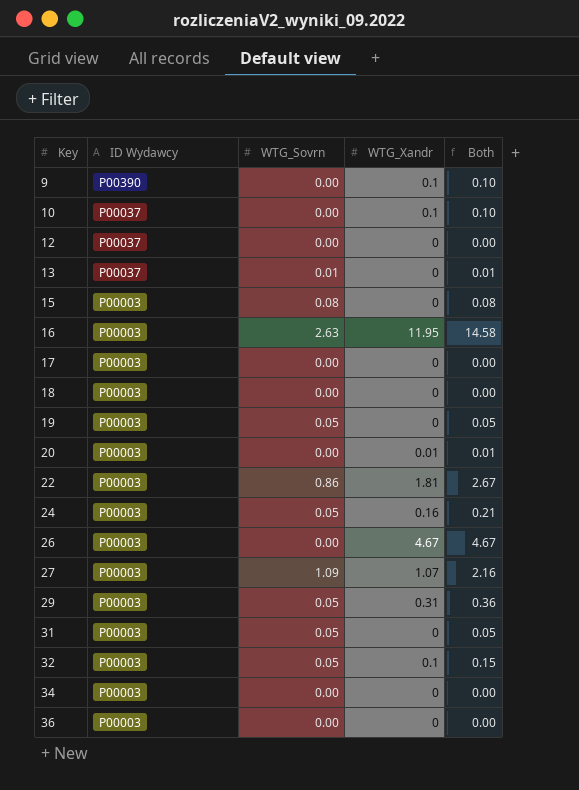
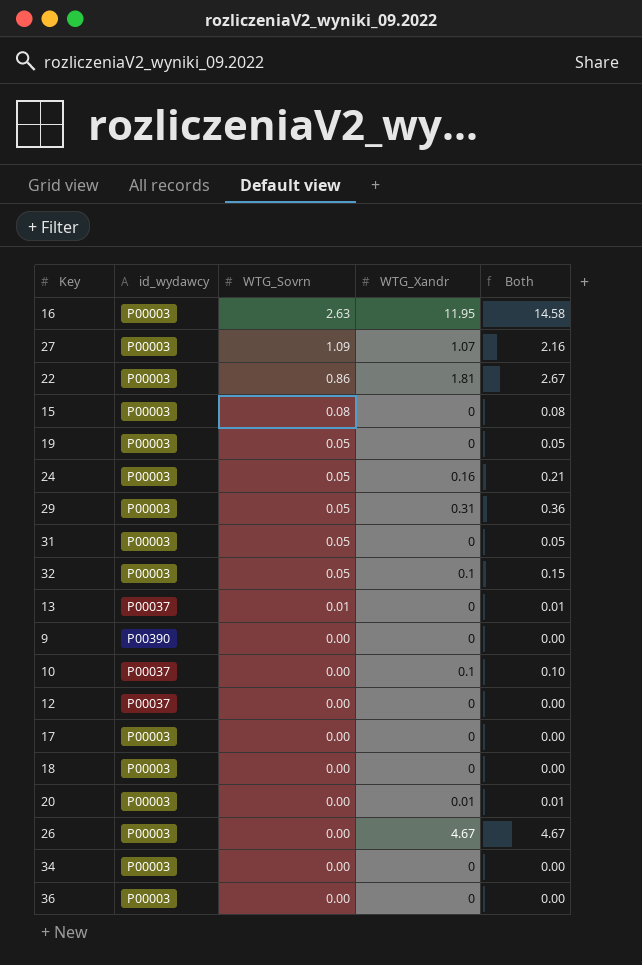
row order: Key ascending -> WTG_Sovrn descending
column name: ID Wydawcy -> id_wydawcy
9 | WTG_Xandr: 0.1 -> 0
9 | Both: 0.10 -> 0.00

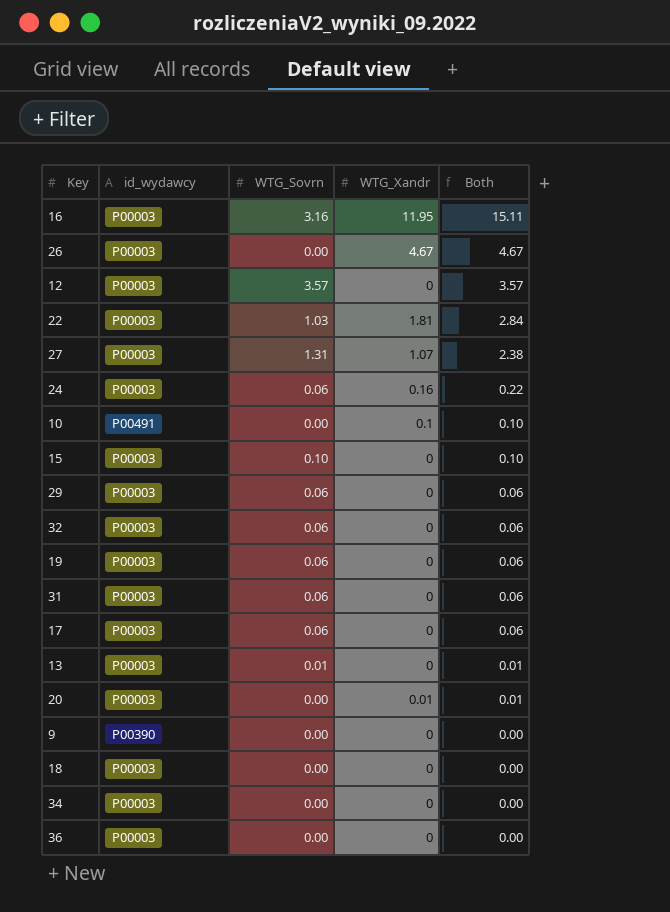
row order: WTG_Sovrn descending -> Both descending
16 | WTG_Sovrn: 2.63 -> 3.16
16 | Both: 14.58 -> 15.11
12 | id_wydawcy: P00037 -> P00003
12 | WTG_Sovrn: 0.00 -> 3.57
12 | Both: 0.00 -> 3.57
22 | WTG_Sovrn: 0.86 -> 1.03
22 | Both: 2.67 -> 2.84
27 | WTG_Sovrn: 1.09 -> 1.31
27 | Both: 2.16 -> 2.38
24 | WTG_Sovrn: 0.05 -> 0.06
24 | Both: 0.21 -> 0.22
10 | id_wydawcy: P00037 -> P00491
15 | WTG_Sovrn: 0.08 -> 0.10
15 | Both: 0.08 -> 0.10
29 | WTG_Sovrn: 0.05 -> 0.06
29 | WTG_Xandr: 0.31 -> 0
29 | Both: 0.36 -> 0.06
32 | WTG_Sovrn: 0.05 -> 0.06
32 | WTG_Xandr: 0.1 -> 0
32 | Both: 0.15 -> 0.06
19 | WTG_Sovrn: 0.05 -> 0.06
19 | Both: 0.05 -> 0.06
31 | WTG_Sovrn: 0.05 -> 0.06
31 | Both: 0.05 -> 0.06
17 | WTG_Sovrn: 0.00 -> 0.06
17 | Both: 0.00 -> 0.06
13 | id_wydawcy: P00037 -> P00003

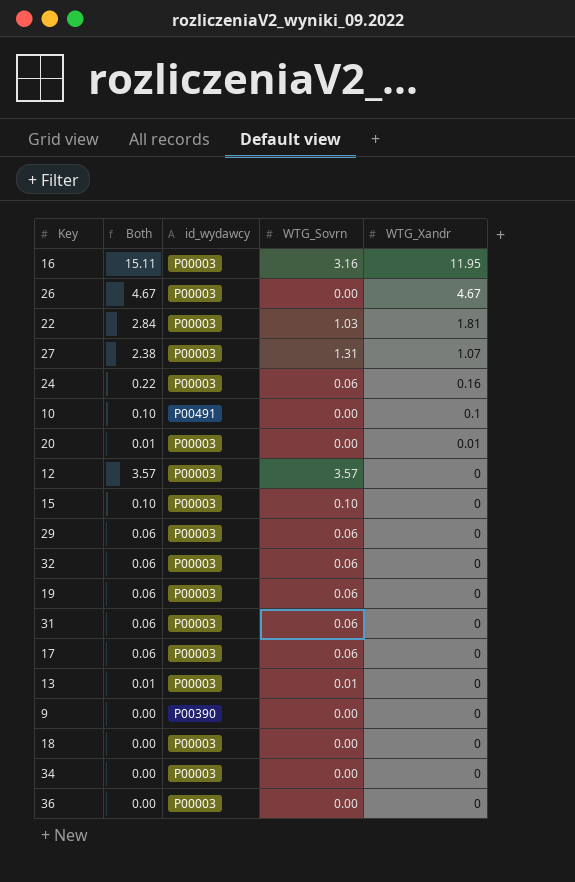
row order: Both descending -> WTG_Xandr descending
column Both | position: 5 -> 2

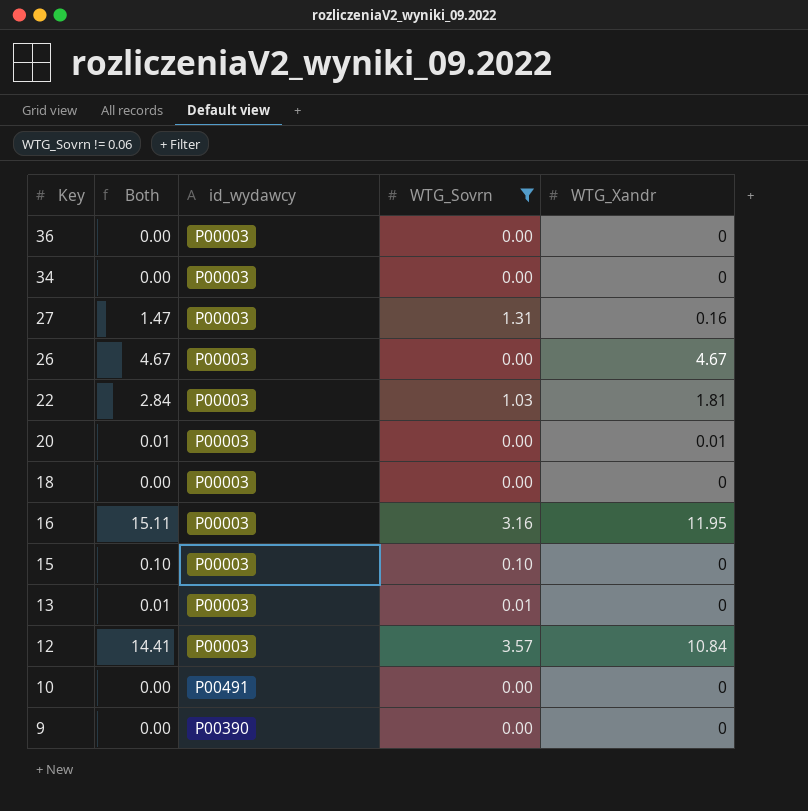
filter: none -> WTG_Sovrn != 0.06
row order: WTG_Xandr descending -> Key descending
27 | Both: 2.38 -> 1.47
27 | WTG_Xandr: 1.07 -> 0.16
12 | Both: 3.57 -> 14.41
12 | WTG_Xandr: 0 -> 10.84
10 | Both: 0.10 -> 0.00
10 | WTG_Xandr: 0.1 -> 0

